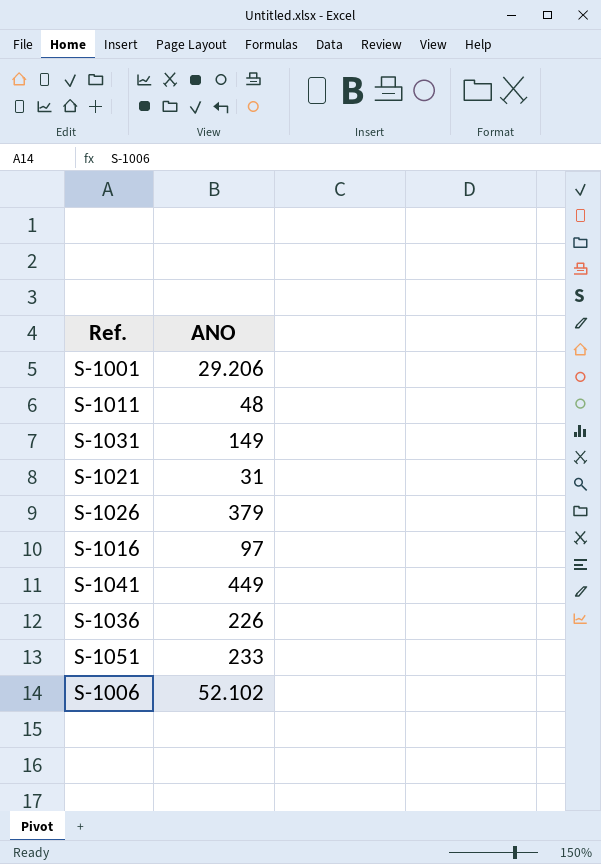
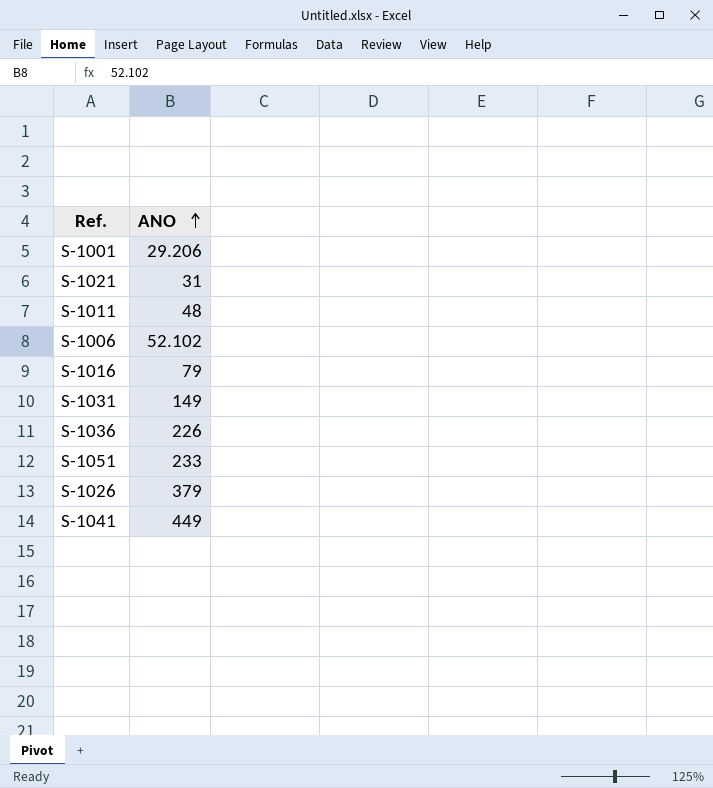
row order: none -> ANO ascending
S-1016 | ANO: 97 -> 79

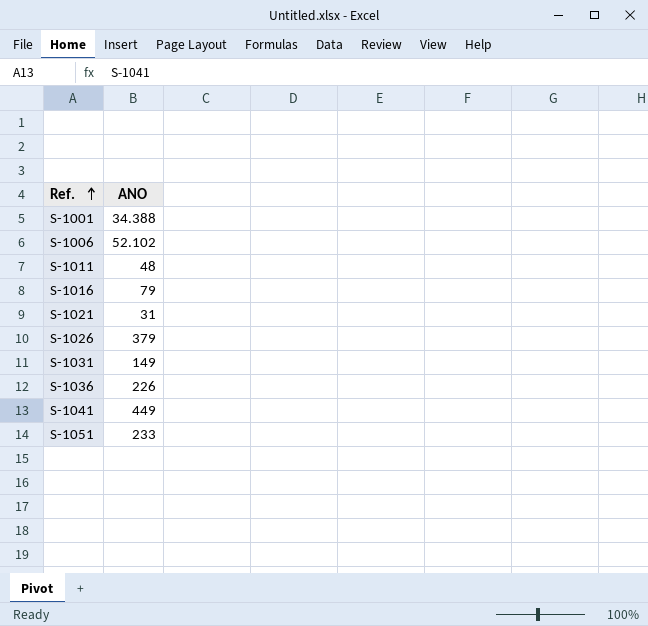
row order: ANO ascending -> Ref. ascending
S-1001 | ANO: 29.206 -> 34.388

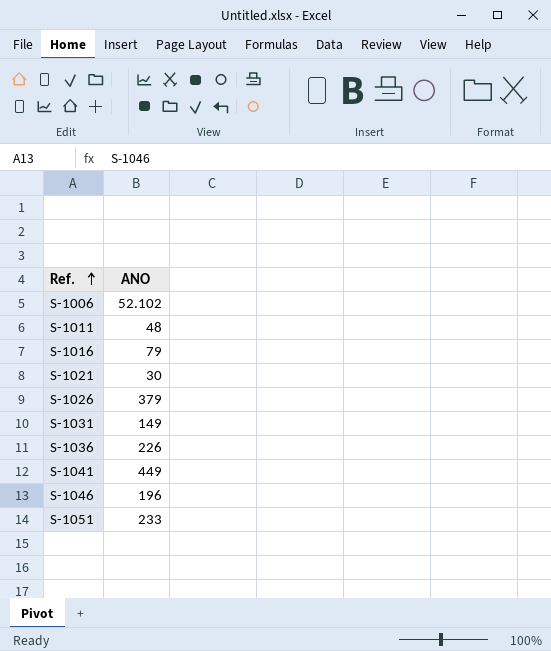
row S-1001: 34.388 -> none
S-1021 | ANO: 31 -> 30
row S-1046: none -> 196

